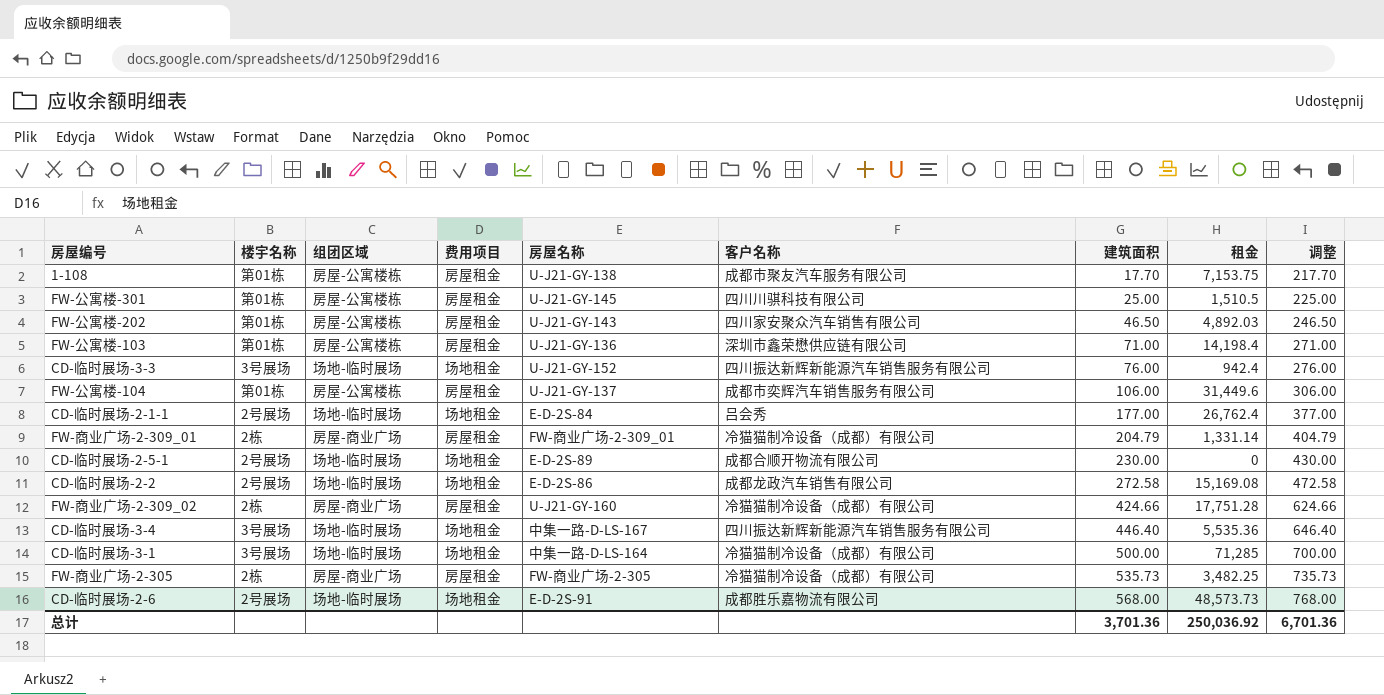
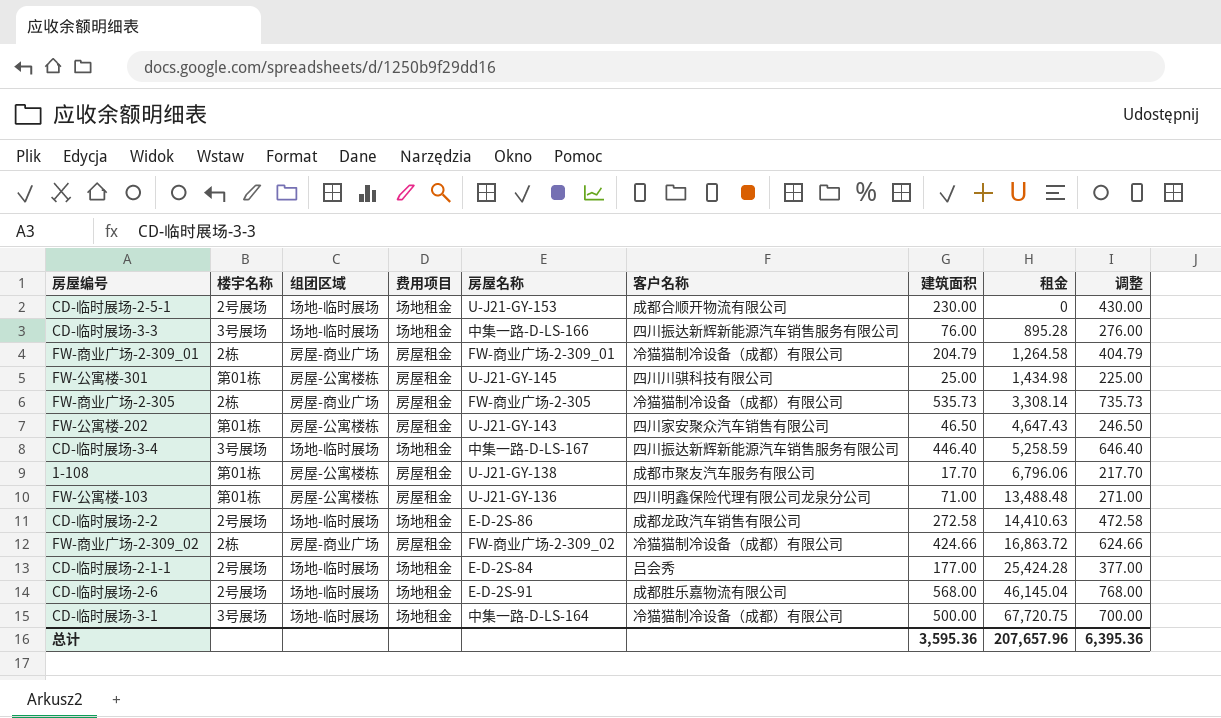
row order: 建筑面积 ascending -> 租金 ascending
row FW-公寓楼-104: 第01栋 | 房屋-公寓楼栋 | 房屋租金 | U-J21-GY-137 | 成都市奕辉汽车销售服务有限公司 | 106.00 | 31,449.6 | 306.00 -> none
CD-临时展场-2-5-1 | 房屋名称: E-D-2S-89 -> U-J21-GY-153
CD-临时展场-3-3 | 房屋名称: U-J21-GY-152 -> 中集一路-D-LS-166
CD-临时展场-3-3 | 租金: 942.4 -> 895.28
FW-商业广场-2-309_01 | 租金: 1,331.14 -> 1,264.58
FW-公寓楼-301 | 租金: 1,510.5 -> 1,434.98
FW-商业广场-2-305 | 租金: 3,482.25 -> 3,308.14
FW-公寓楼-202 | 租金: 4,892.03 -> 4,647.43
CD-临时展场-3-4 | 租金: 5,535.36 -> 5,258.59
1-108 | 租金: 7,153.75 -> 6,796.06
FW-公寓楼-103 | 客户名称: 深圳市鑫荣懋供应链有限公司 -> 四川明鑫保险代理有限公司龙泉分公司
FW-公寓楼-103 | 租金: 14,198.4 -> 13,488.48
CD-临时展场-2-2 | 租金: 15,169.08 -> 14,410.63
FW-商业广场-2-309_02 | 房屋名称: U-J21-GY-160 -> FW-商业广场-2-309_02
FW-商业广场-2-309_02 | 租金: 17,751.28 -> 16,863.72
CD-临时展场-2-1-1 | 租金: 26,762.4 -> 25,424.28
CD-临时展场-2-6 | 租金: 48,573.73 -> 46,145.04
CD-临时展场-3-1 | 租金: 71,285 -> 67,720.75
总计 | 建筑面积: 3,701.36 -> 3,595.36
总计 | 租金: 250,036.92 -> 207,657.96
总计 | 调整: 6,701.36 -> 6,395.36

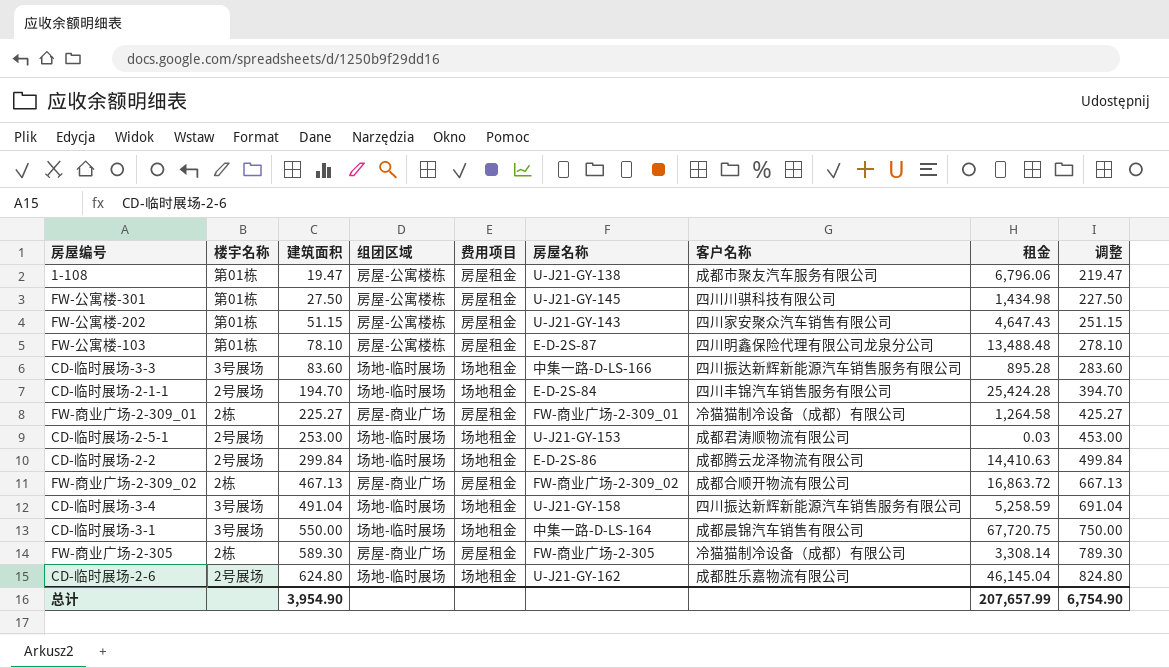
row order: 租金 ascending -> 建筑面积 ascending
column 建筑面积 | position: 7 -> 3
1-108 | 建筑面积: 17.70 -> 19.47
1-108 | 调整: 217.70 -> 219.47
FW-公寓楼-301 | 建筑面积: 25.00 -> 27.50
FW-公寓楼-301 | 调整: 225.00 -> 227.50
FW-公寓楼-202 | 建筑面积: 46.50 -> 51.15
FW-公寓楼-202 | 调整: 246.50 -> 251.15
FW-公寓楼-103 | 建筑面积: 71.00 -> 78.10
FW-公寓楼-103 | 房屋名称: U-J21-GY-136 -> E-D-2S-87
FW-公寓楼-103 | 调整: 271.00 -> 278.10
CD-临时展场-3-3 | 建筑面积: 76.00 -> 83.60
CD-临时展场-3-3 | 调整: 276.00 -> 283.60
CD-临时展场-2-1-1 | 建筑面积: 177.00 -> 194.70
CD-临时展场-2-1-1 | 客户名称: 吕会秀 -> 四川丰锦汽车销售服务有限公司
CD-临时展场-2-1-1 | 调整: 377.00 -> 394.70
FW-商业广场-2-309_01 | 建筑面积: 204.79 -> 225.27
FW-商业广场-2-309_01 | 调整: 404.79 -> 425.27
CD-临时展场-2-5-1 | 建筑面积: 230.00 -> 253.00
CD-临时展场-2-5-1 | 客户名称: 成都合顺开物流有限公司 -> 成都君涛顺物流有限公司
CD-临时展场-2-5-1 | 租金: 0 -> 0.03
CD-临时展场-2-5-1 | 调整: 430.00 -> 453.00
CD-临时展场-2-2 | 建筑面积: 272.58 -> 299.84
CD-临时展场-2-2 | 客户名称: 成都龙政汽车销售有限公司 -> 成都腾云龙泽物流有限公司
CD-临时展场-2-2 | 调整: 472.58 -> 499.84
FW-商业广场-2-309_02 | 建筑面积: 424.66 -> 467.13
FW-商业广场-2-309_02 | 客户名称: 冷猫猫制冷设备（成都）有限公司 -> 成都合顺开物流有限公司
FW-商业广场-2-309_02 | 调整: 624.66 -> 667.13
CD-临时展场-3-4 | 建筑面积: 446.40 -> 491.04
CD-临时展场-3-4 | 房屋名称: 中集一路-D-LS-167 -> U-J21-GY-158
CD-临时展场-3-4 | 调整: 646.40 -> 691.04
CD-临时展场-3-1 | 建筑面积: 500.00 -> 550.00
CD-临时展场-3-1 | 客户名称: 冷猫猫制冷设备（成都）有限公司 -> 成都晨锦汽车销售有限公司
CD-临时展场-3-1 | 调整: 700.00 -> 750.00
FW-商业广场-2-305 | 建筑面积: 535.73 -> 589.30
FW-商业广场-2-305 | 调整: 735.73 -> 789.30
CD-临时展场-2-6 | 建筑面积: 568.00 -> 624.80
CD-临时展场-2-6 | 房屋名称: E-D-2S-91 -> U-J21-GY-162
CD-临时展场-2-6 | 调整: 768.00 -> 824.80
总计 | 建筑面积: 3,595.36 -> 3,954.90
总计 | 租金: 207,657.96 -> 207,657.99
总计 | 调整: 6,395.36 -> 6,754.90

